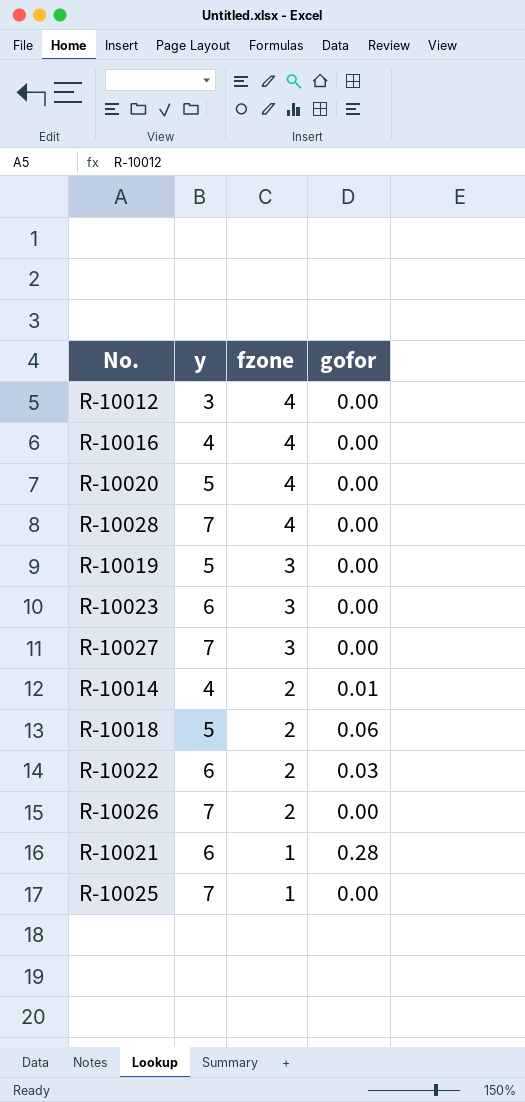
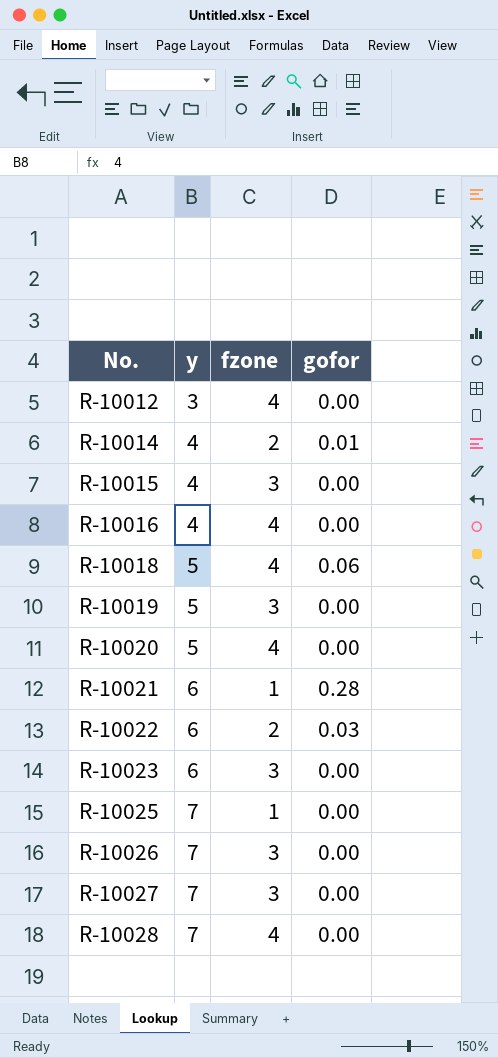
row order: fzone descending -> No. ascending
row R-10015: none -> 4 | 3 | 0.00
R-10018 | fzone: 2 -> 4
R-10026 | fzone: 2 -> 3

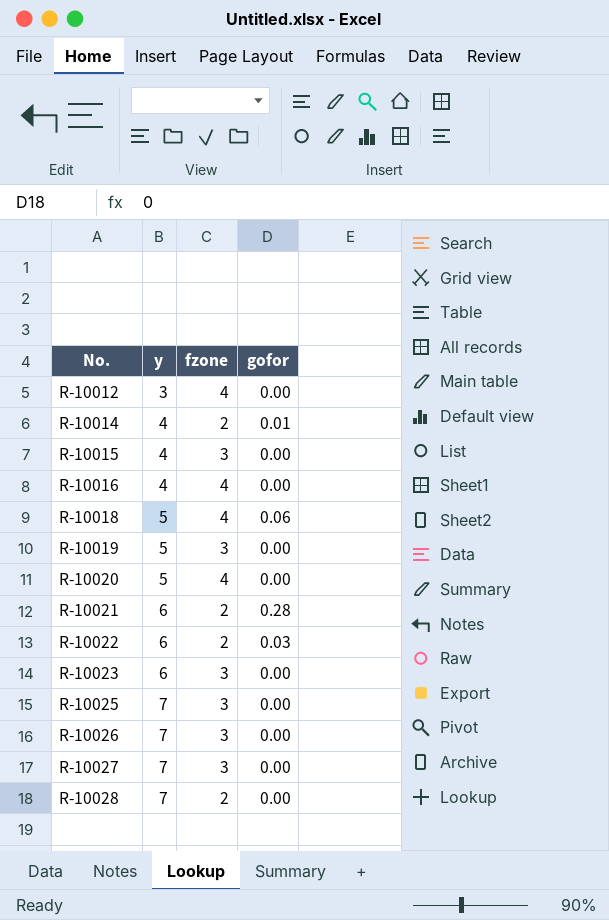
R-10021 | fzone: 1 -> 2
R-10025 | fzone: 1 -> 3
R-10028 | fzone: 4 -> 2

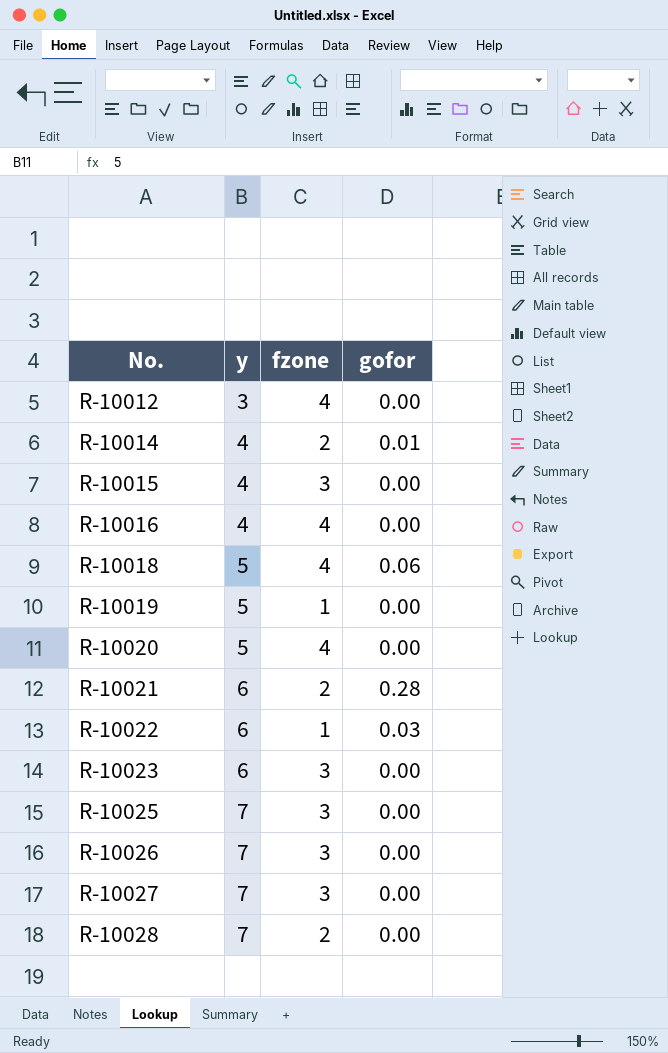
R-10019 | fzone: 3 -> 1
R-10022 | fzone: 2 -> 1

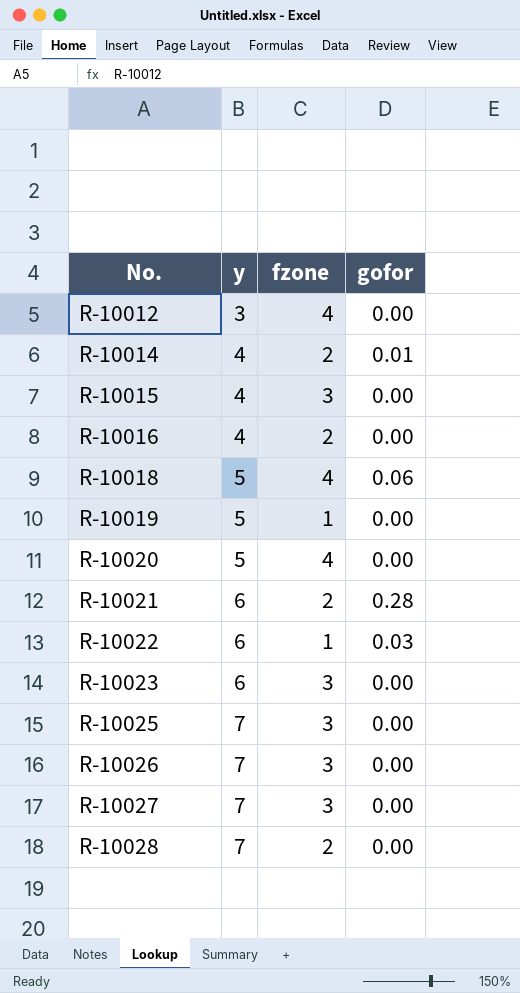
R-10016 | fzone: 4 -> 2

